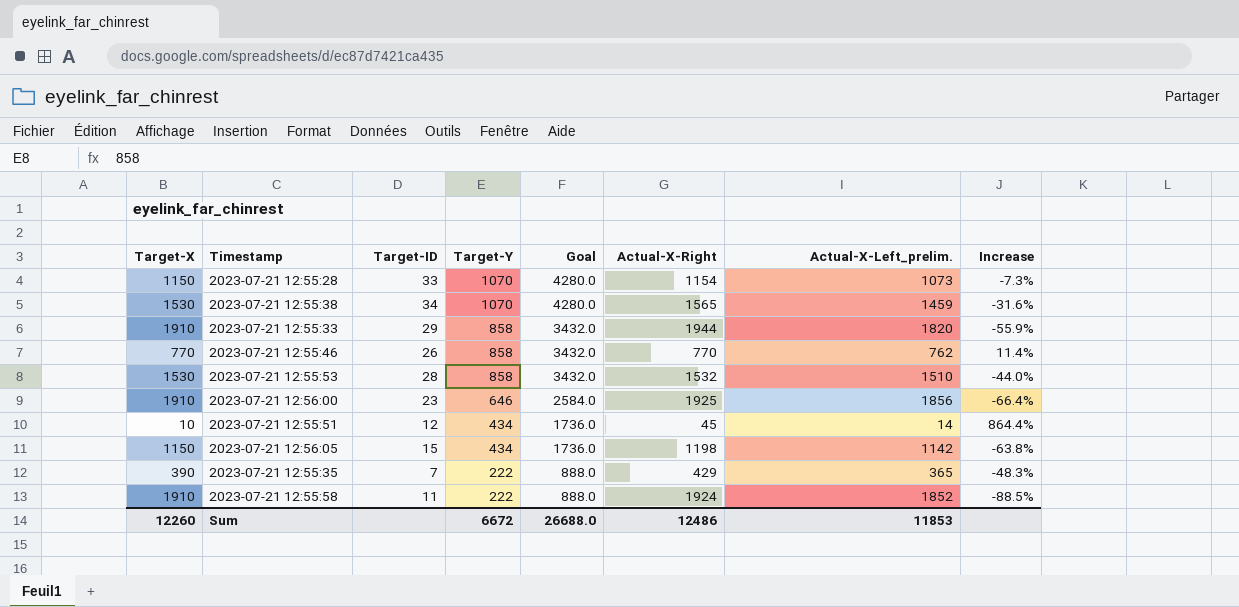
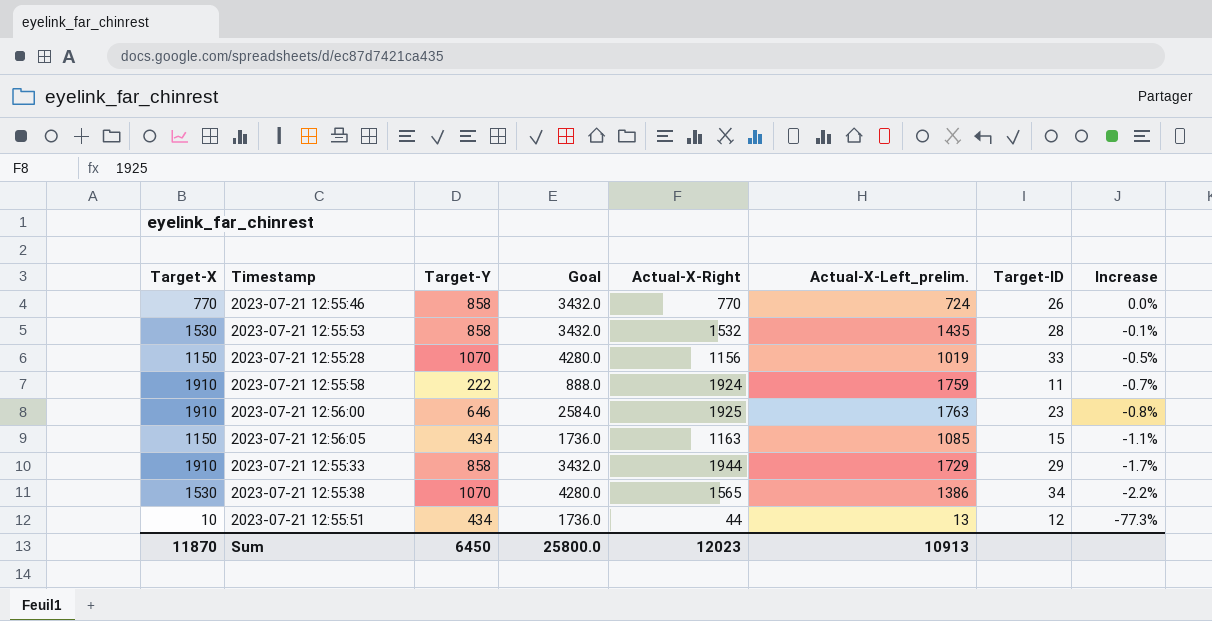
row order: Target-Y descending -> Increase descending
column Target-ID | position: 3 -> 7
column Increase | formula: ([Target-Y] - [Actual-X-Right]) / [Actual-X-Right] -> ([Target-X] - [Actual-X-Right]) / [Actual-X-Right]
row 2023-07-21 12:55:35: 390 | 7 | 222 | 888.0 | 429 | 365 | -48.3% -> none
2023-07-21 12:55:46 | Actual-X-Left_prelim.: 762 -> 724
2023-07-21 12:55:53 | Actual-X-Left_prelim.: 1510 -> 1435
2023-07-21 12:55:28 | Actual-X-Right: 1154 -> 1156
2023-07-21 12:55:28 | Actual-X-Left_prelim.: 1073 -> 1019
2023-07-21 12:55:58 | Actual-X-Left_prelim.: 1852 -> 1759
2023-07-21 12:56:00 | Actual-X-Left_prelim.: 1856 -> 1763
2023-07-21 12:56:05 | Actual-X-Right: 1198 -> 1163
2023-07-21 12:56:05 | Actual-X-Left_prelim.: 1142 -> 1085
2023-07-21 12:55:33 | Actual-X-Left_prelim.: 1820 -> 1729
2023-07-21 12:55:38 | Actual-X-Left_prelim.: 1459 -> 1386
2023-07-21 12:55:51 | Actual-X-Right: 45 -> 44
2023-07-21 12:55:51 | Actual-X-Left_prelim.: 14 -> 13
Sum | Target-X: 12260 -> 11870
Sum | Target-Y: 6672 -> 6450
Sum | Goal: 26688.0 -> 25800.0
Sum | Actual-X-Right: 12486 -> 12023
Sum | Actual-X-Left_prelim.: 11853 -> 10913

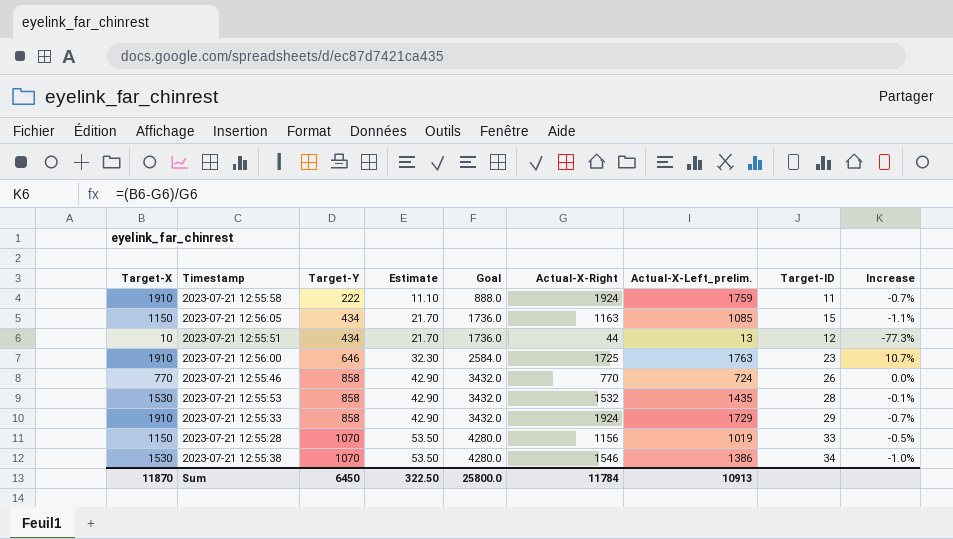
row order: Increase descending -> Target-Y ascending
column Estimate | formula: none -> [Target-Y] * 0.05
2023-07-21 12:56:00 | Actual-X-Right: 1925 -> 1725
2023-07-21 12:56:00 | Increase: -0.8% -> 10.7%
2023-07-21 12:55:33 | Actual-X-Right: 1944 -> 1924
2023-07-21 12:55:33 | Increase: -1.7% -> -0.7%
2023-07-21 12:55:38 | Actual-X-Right: 1565 -> 1546
2023-07-21 12:55:38 | Increase: -2.2% -> -1.0%
Sum | Actual-X-Right: 12023 -> 11784

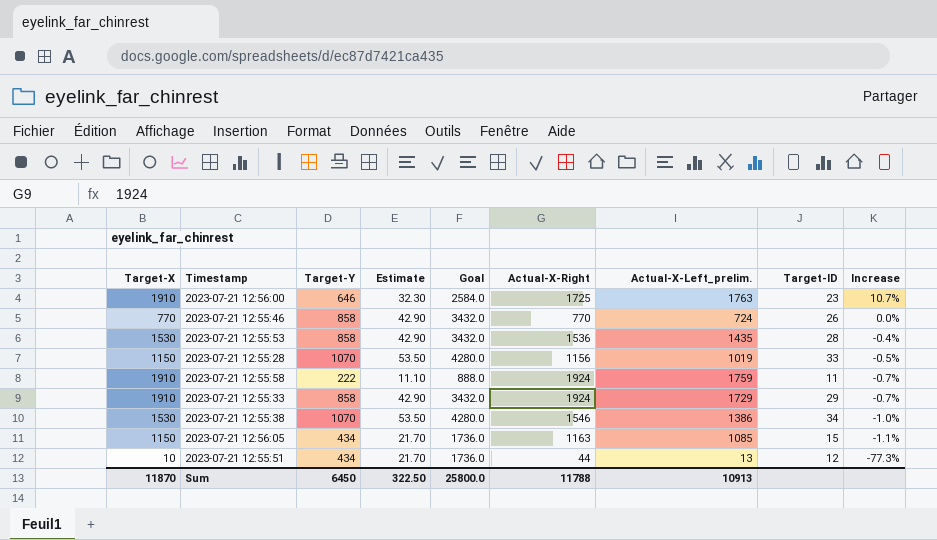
row order: Target-Y ascending -> Increase descending
2023-07-21 12:55:53 | Actual-X-Right: 1532 -> 1536
2023-07-21 12:55:53 | Increase: -0.1% -> -0.4%
Sum | Actual-X-Right: 11784 -> 11788

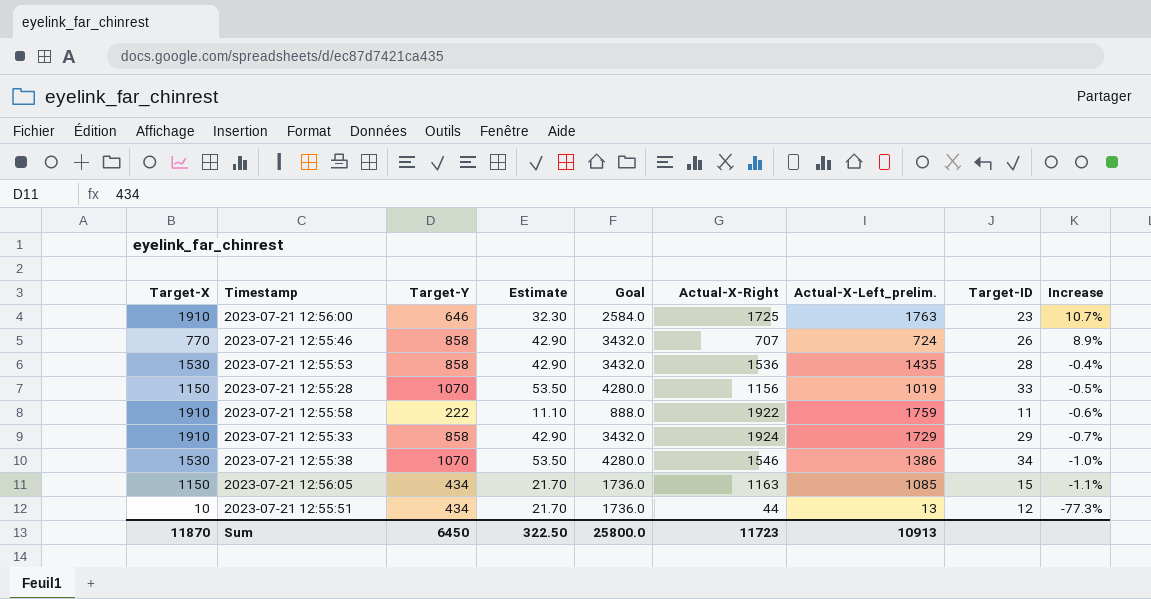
2023-07-21 12:55:46 | Actual-X-Right: 770 -> 707
2023-07-21 12:55:46 | Increase: 0.0% -> 8.9%
2023-07-21 12:55:58 | Actual-X-Right: 1924 -> 1922
2023-07-21 12:55:58 | Increase: -0.7% -> -0.6%
Sum | Actual-X-Right: 11788 -> 11723

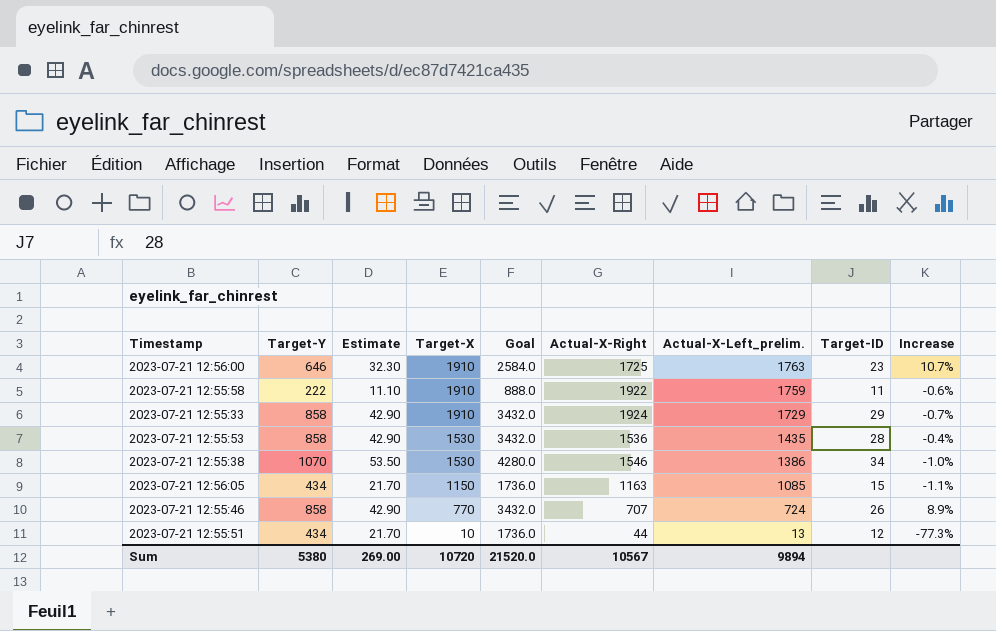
row order: Increase descending -> Target-X descending
column Target-X | position: 1 -> 4
row 2023-07-21 12:55:28: 1150 | 1070 | 53.50 | 4280.0 | 1156 | 1019 | 33 | -0.5% -> none
Sum | Target-Y: 6450 -> 5380
Sum | Estimate: 322.50 -> 269.00
Sum | Target-X: 11870 -> 10720
Sum | Goal: 25800.0 -> 21520.0
Sum | Actual-X-Right: 11723 -> 10567
Sum | Actual-X-Left_prelim.: 10913 -> 9894

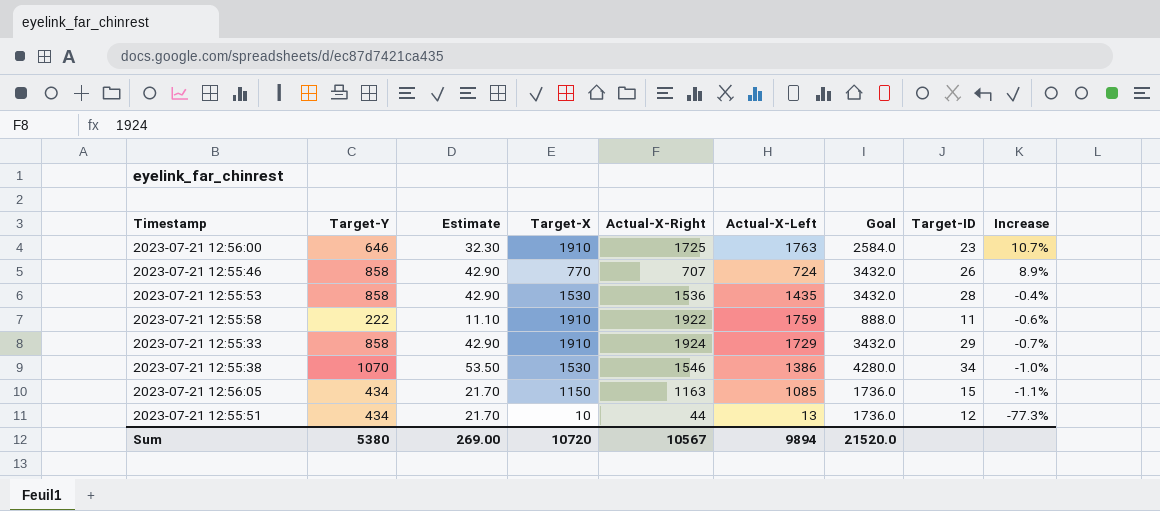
row order: Target-X descending -> Increase descending
column name: Actual-X-Left_prelim. -> Actual-X-Left
column Goal | position: 5 -> 7

